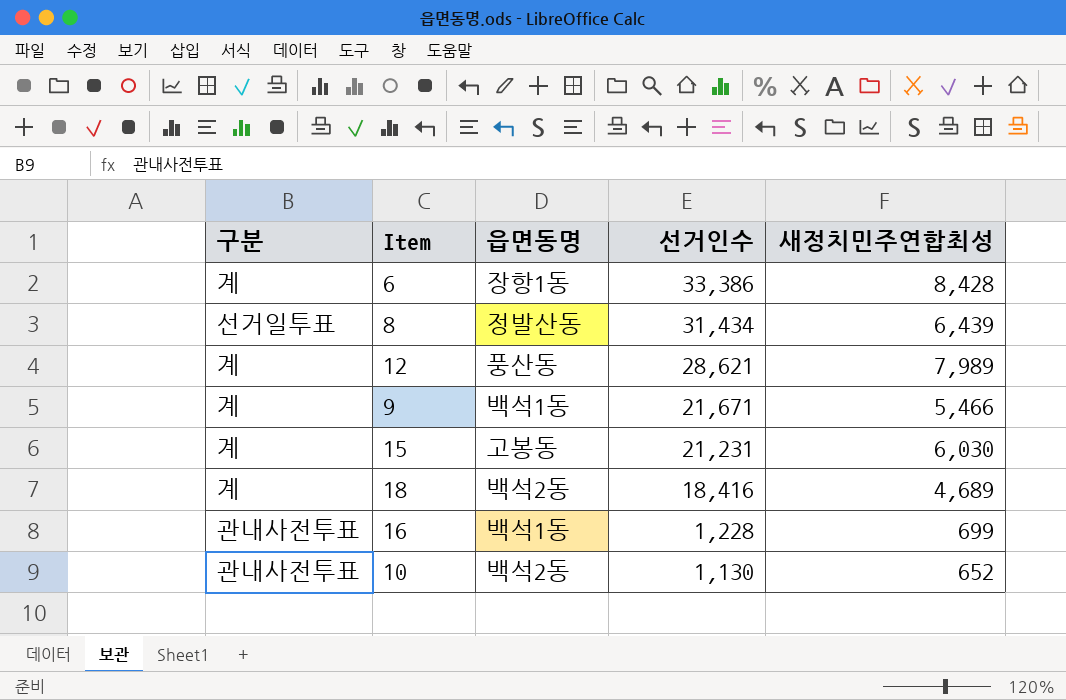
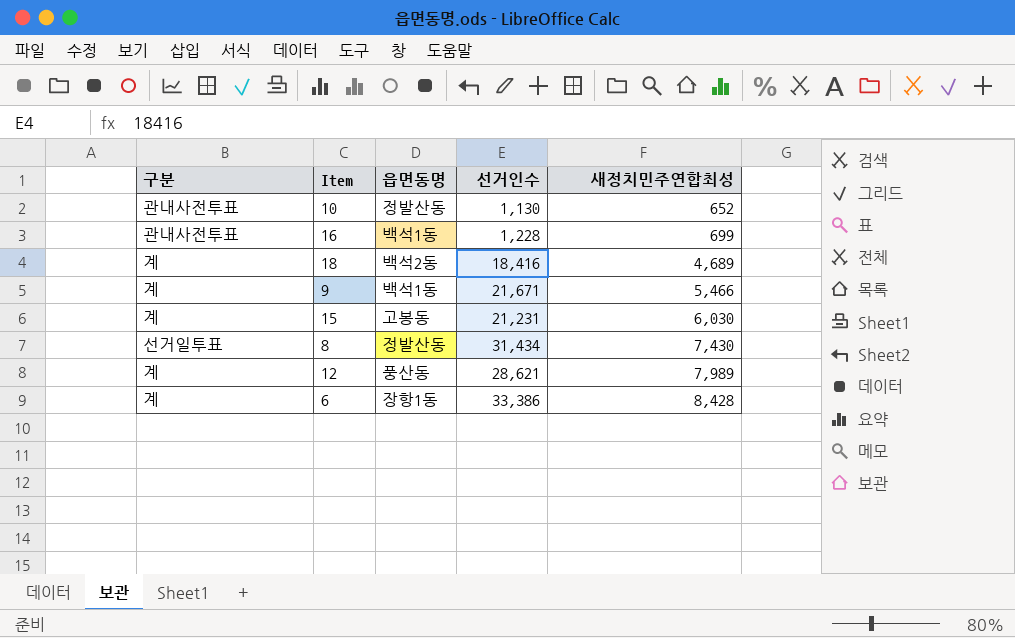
row order: 선거인수 descending -> 새정치민주연합최성 ascending
10 | 읍면동명: 백석2동 -> 정발산동
8 | 새정치민주연합최성: 6,439 -> 7,430

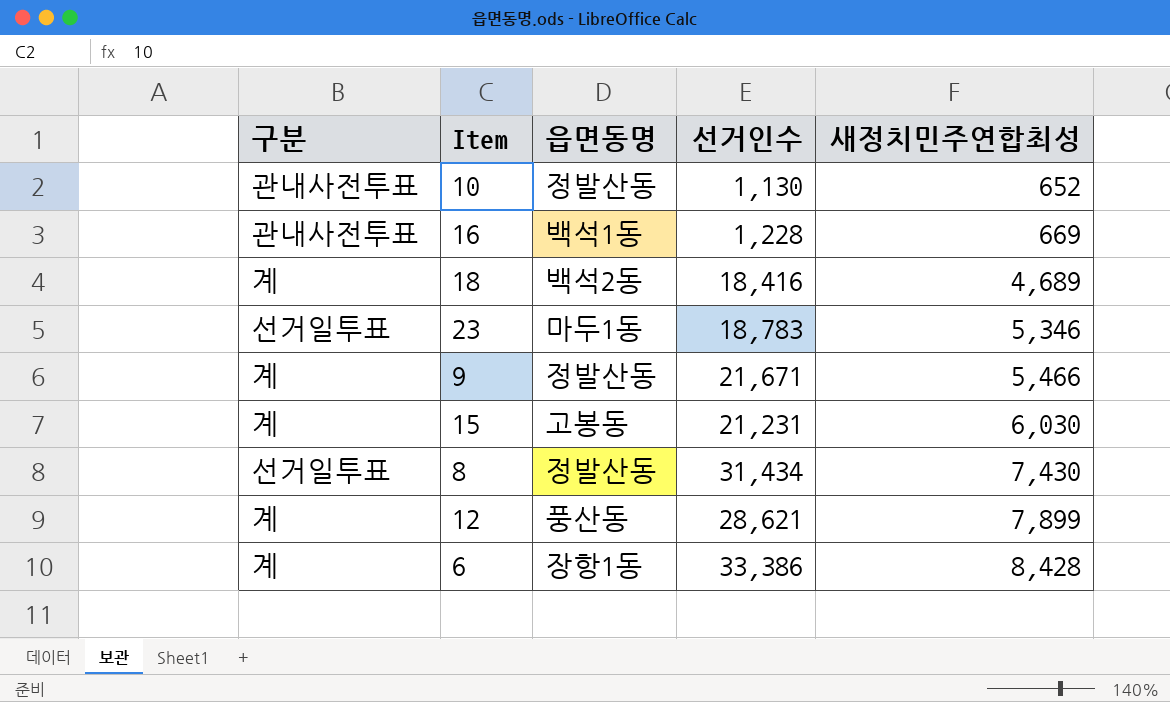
16 | 새정치민주연합최성: 699 -> 669
row 23: none -> 선거일투표 | 마두1동 | 18,783 | 5,346
9 | 읍면동명: 백석1동 -> 정발산동
12 | 새정치민주연합최성: 7,989 -> 7,899

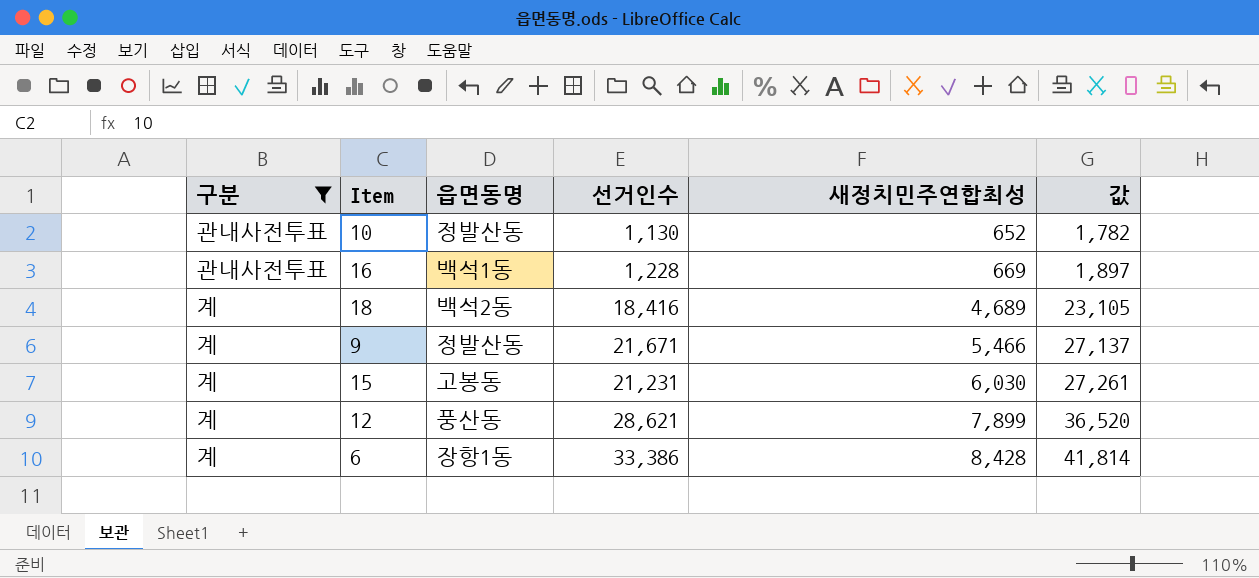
filter: none -> 구분 != 선거일투표
column 값 | formula: none -> [선거인수] + [새정치민주연합최성]

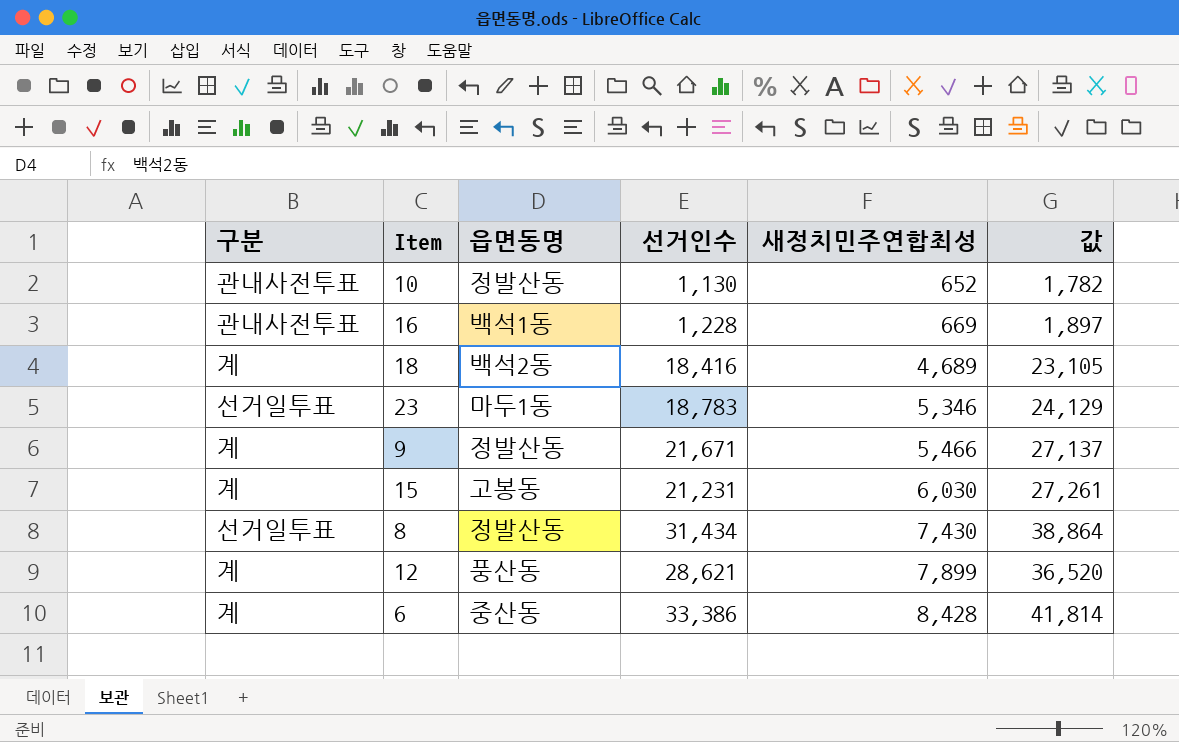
filter: 구분 != 선거일투표 -> none
6 | 읍면동명: 장항1동 -> 중산동

